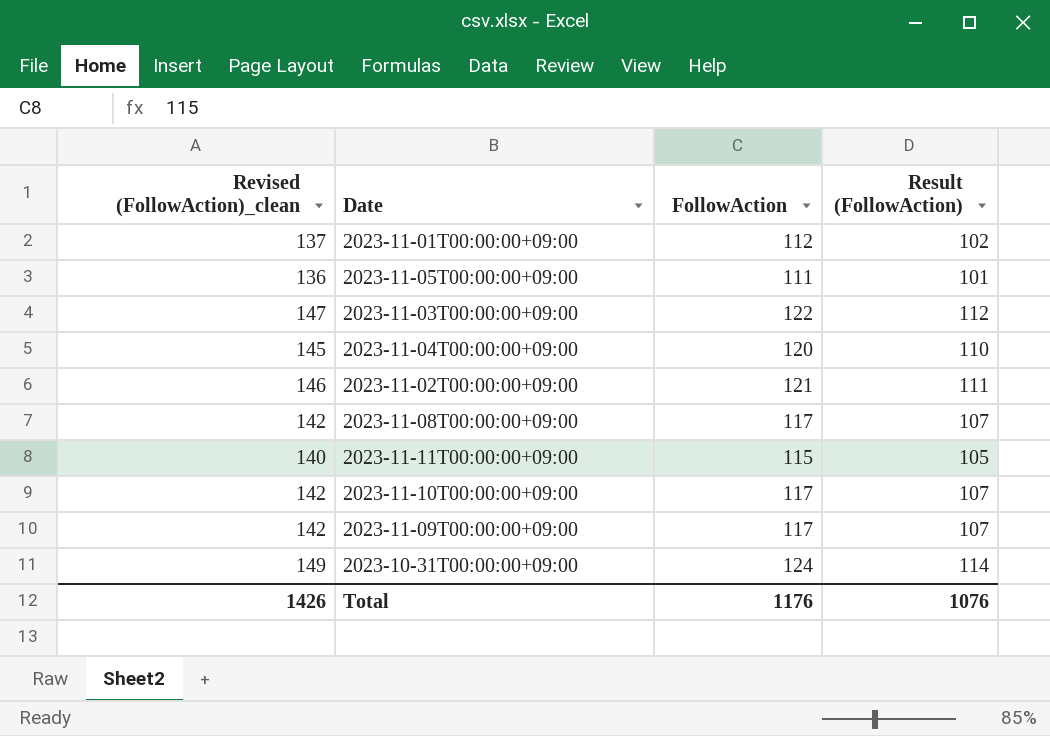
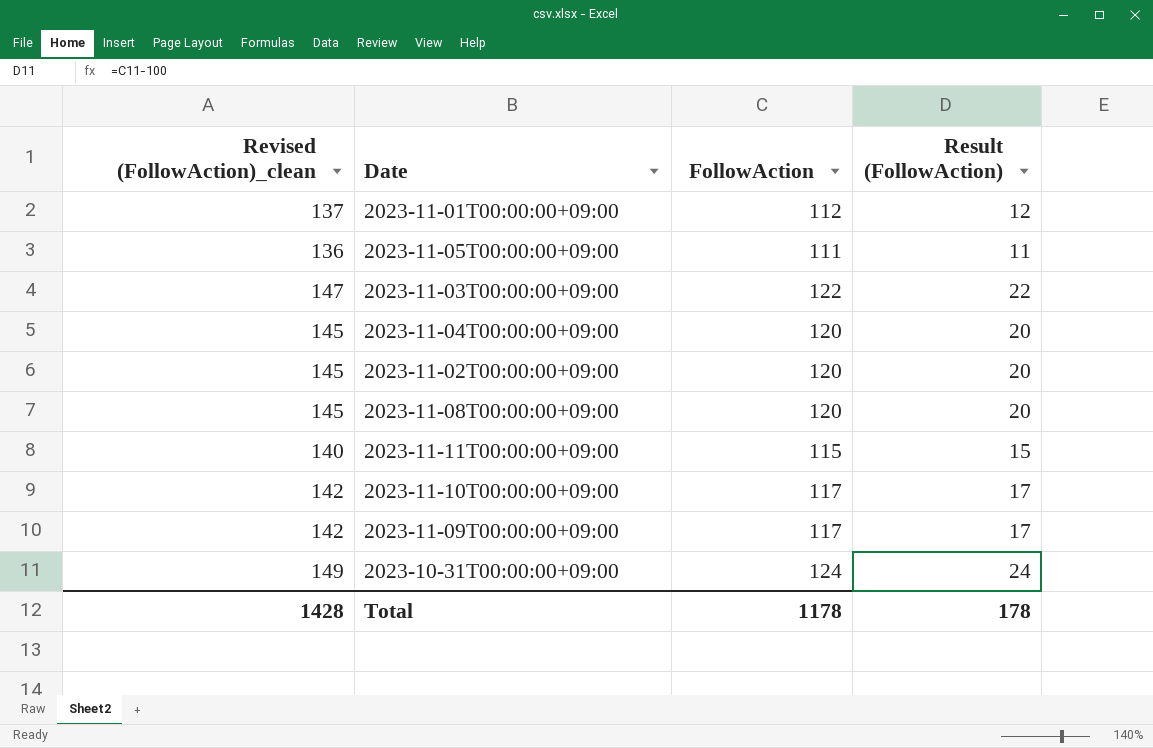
column Result (FollowAction) | formula: [FollowAction] - 10 -> [FollowAction] - 100
2023-11-02T00:00:00+09:00 | Revised (FollowAction)_clean: 146 -> 145
2023-11-02T00:00:00+09:00 | FollowAction: 121 -> 120
2023-11-08T00:00:00+09:00 | Revised (FollowAction)_clean: 142 -> 145
2023-11-08T00:00:00+09:00 | FollowAction: 117 -> 120
Total | Revised (FollowAction)_clean: 1426 -> 1428
Total | FollowAction: 1176 -> 1178
Total | Result (FollowAction): 1076 -> 178

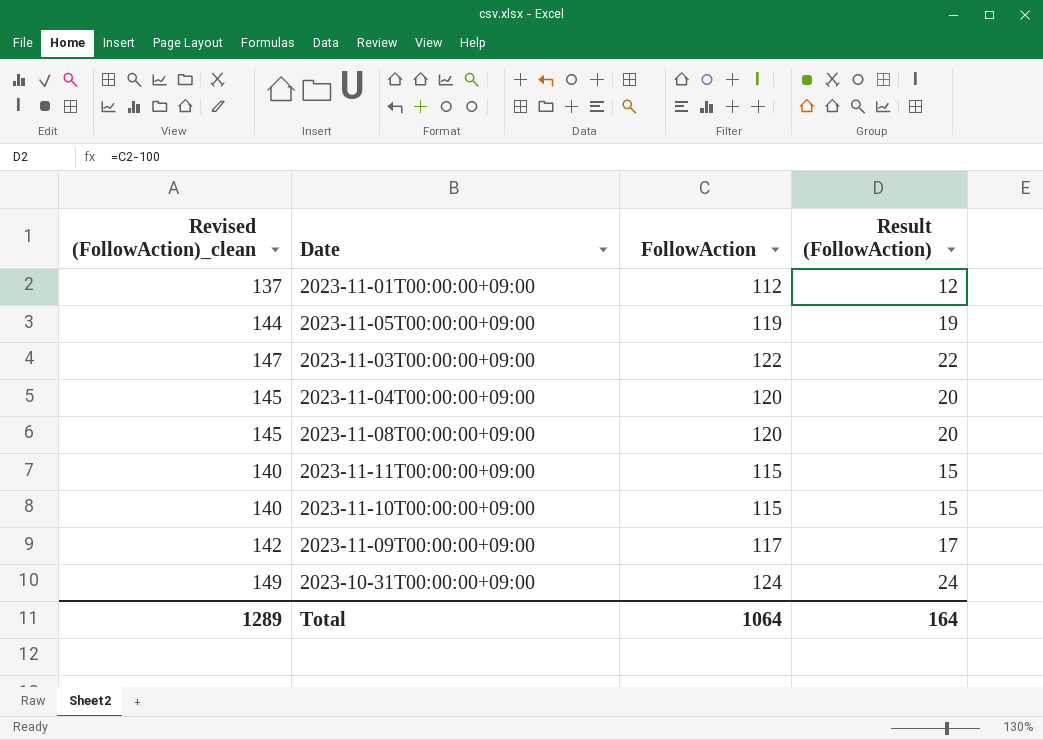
row 2023-11-02T00:00:00+09:00: 145 | 120 | 20 -> none
2023-11-05T00:00:00+09:00 | Revised (FollowAction)_clean: 136 -> 144
2023-11-05T00:00:00+09:00 | FollowAction: 111 -> 119
2023-11-05T00:00:00+09:00 | Result (FollowAction): 11 -> 19
2023-11-10T00:00:00+09:00 | Revised (FollowAction)_clean: 142 -> 140
2023-11-10T00:00:00+09:00 | FollowAction: 117 -> 115
2023-11-10T00:00:00+09:00 | Result (FollowAction): 17 -> 15
Total | Revised (FollowAction)_clean: 1428 -> 1289
Total | FollowAction: 1178 -> 1064
Total | Result (FollowAction): 178 -> 164

